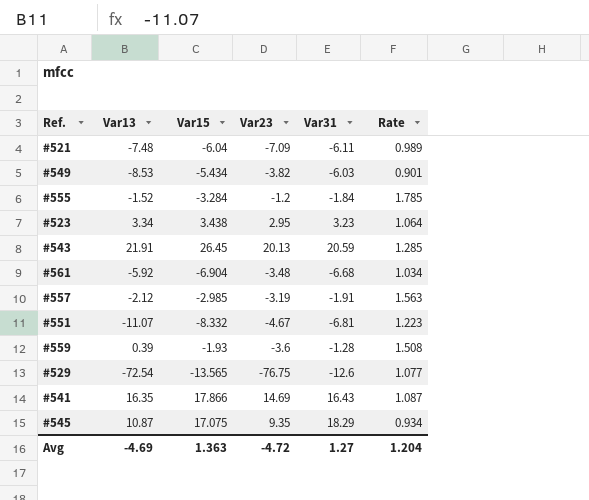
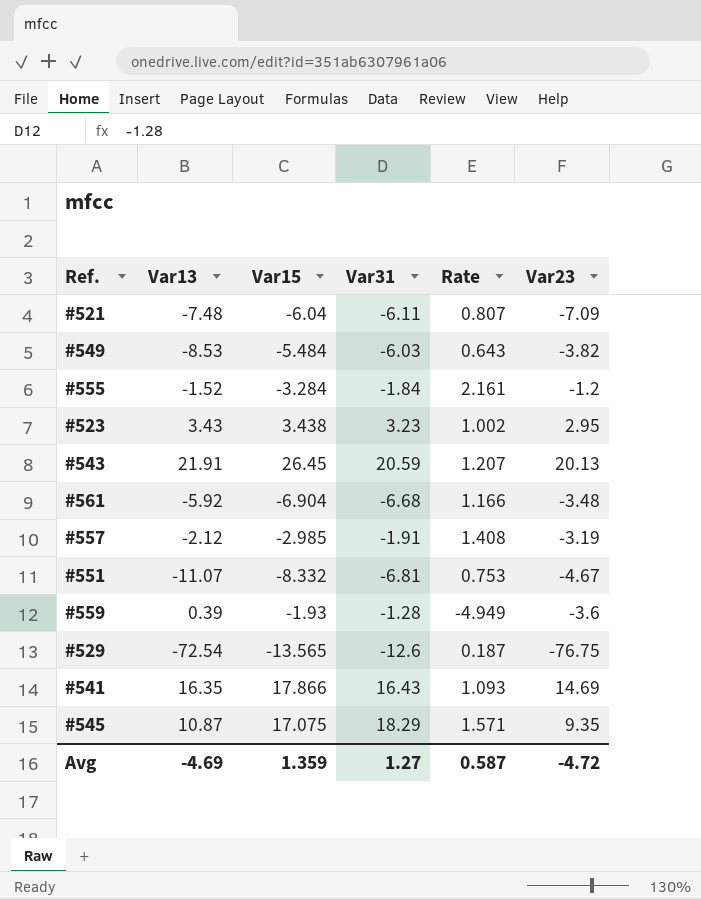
column Rate | formula: [Var15] / [Var31] -> [Var15] / [Var13]
column Var23 | position: 4 -> 6
#549 | Var15: -5.434 -> -5.484
#523 | Var13: 3.34 -> 3.43
Avg | Var15: 1.363 -> 1.359
Avg | Rate: 1.204 -> 0.587

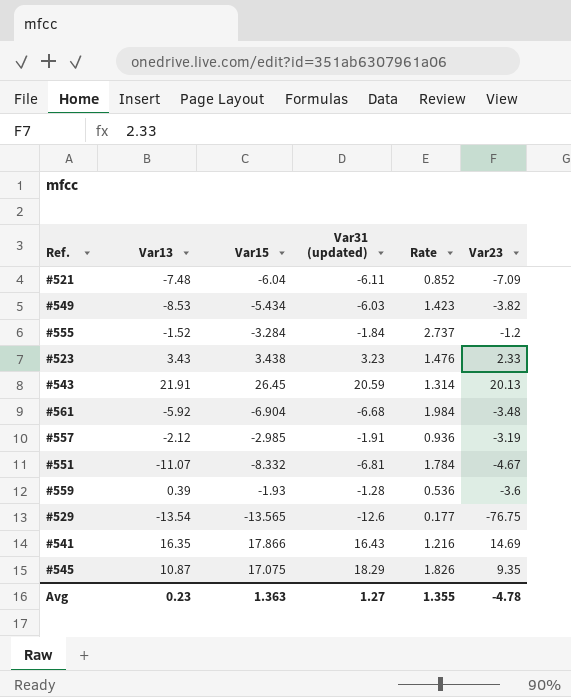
column name: Var31 -> Var31 (updated)
column Rate | formula: [Var15] / [Var13] -> [Var15] / [Var23]
#549 | Var15: -5.484 -> -5.434
#523 | Var23: 2.95 -> 2.33
#529 | Var13: -72.54 -> -13.54
Avg | Var13: -4.69 -> 0.23
Avg | Var15: 1.359 -> 1.363
Avg | Rate: 0.587 -> 1.355
Avg | Var23: -4.72 -> -4.78

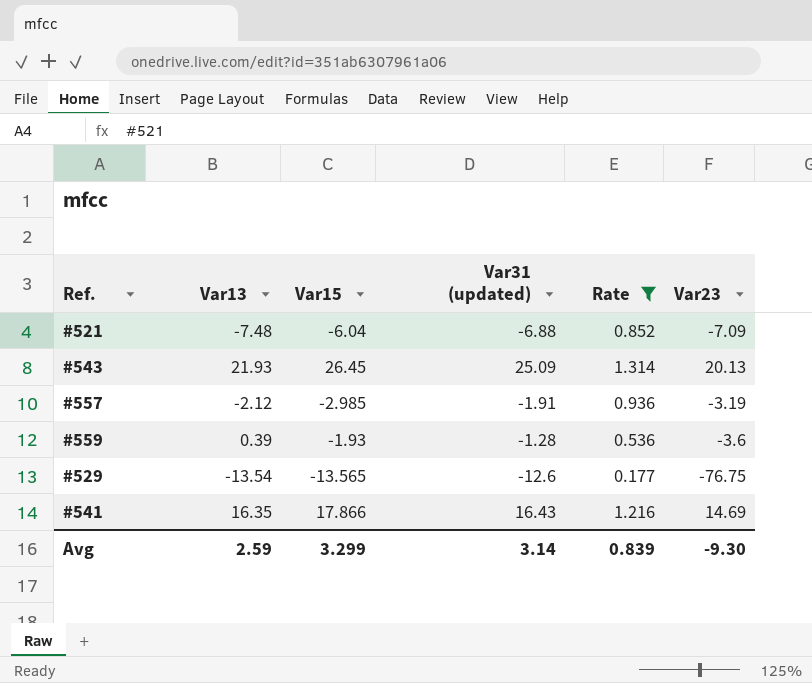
filter: none -> Rate <= 1.314
#521 | Var31 (updated): -6.11 -> -6.88
#543 | Var13: 21.91 -> 21.93
#543 | Var31 (updated): 20.59 -> 25.09
Avg | Var13: 0.23 -> 2.59
Avg | Var15: 1.363 -> 3.299
Avg | Var31 (updated): 1.27 -> 3.14
Avg | Rate: 1.355 -> 0.839
Avg | Var23: -4.78 -> -9.30

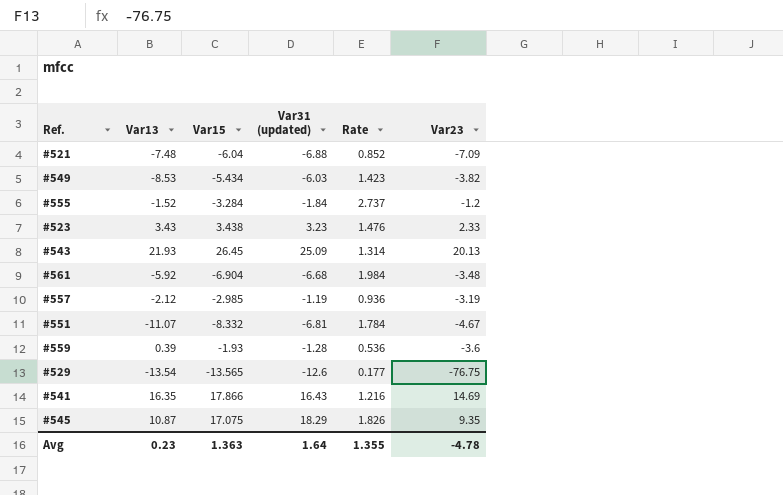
filter: Rate <= 1.314 -> none
#557 | Var31 (updated): -1.91 -> -1.19
Avg | Var13: 2.59 -> 0.23
Avg | Var15: 3.299 -> 1.363
Avg | Var31 (updated): 3.14 -> 1.64
Avg | Rate: 0.839 -> 1.355
Avg | Var23: -9.30 -> -4.78

